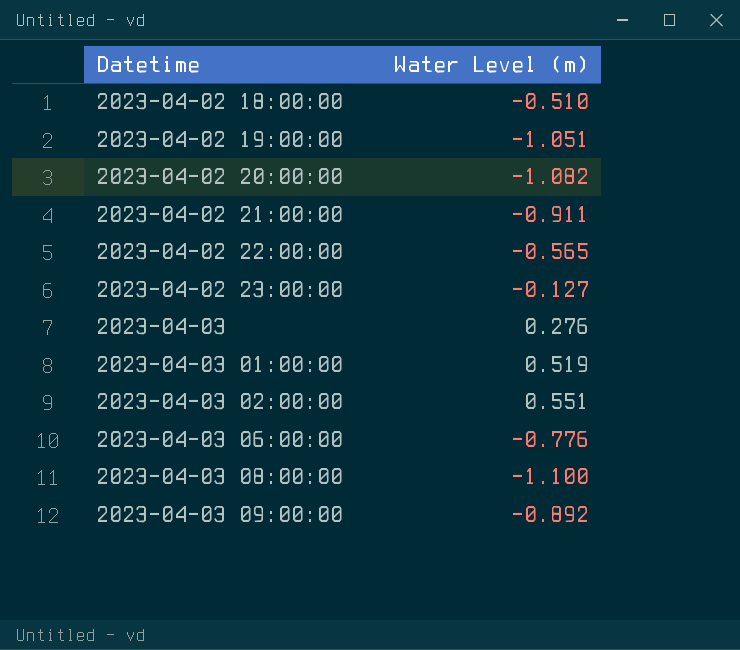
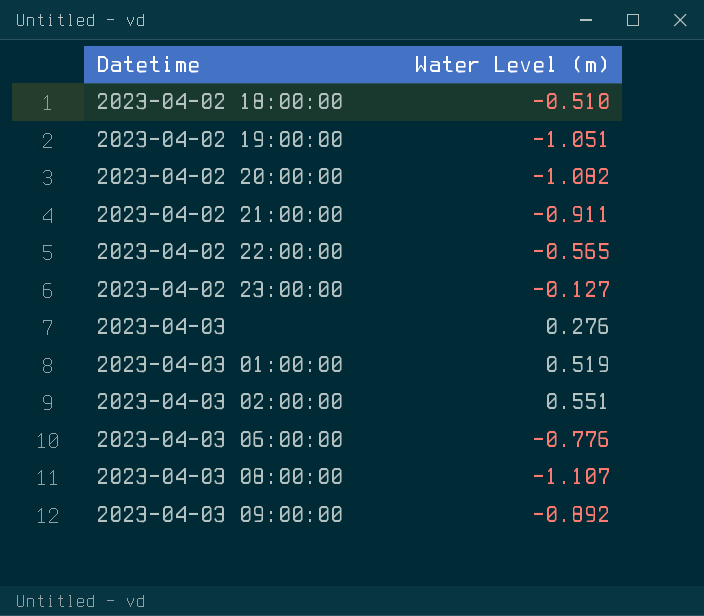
2023-04-03 08:00:00 | Water Level (m): -1.100 -> -1.107

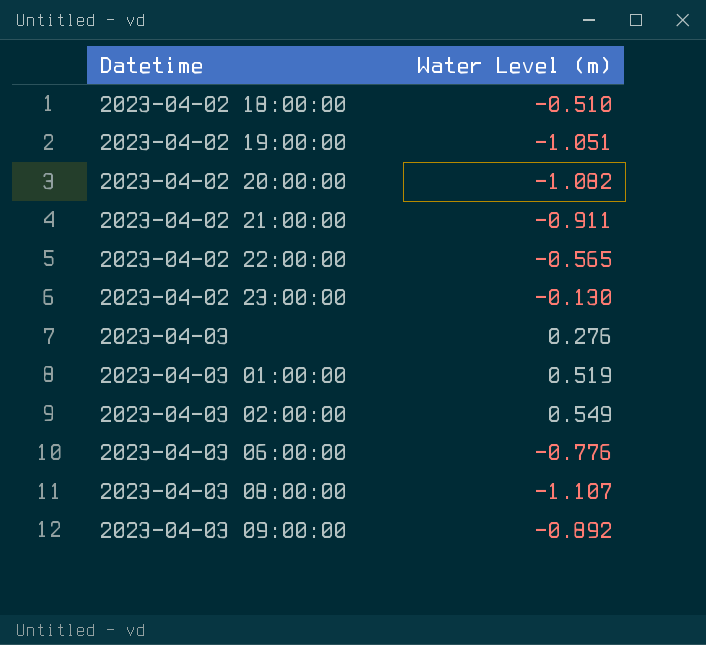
2023-04-02 23:00:00 | Water Level (m): -0.127 -> -0.130
2023-04-03 02:00:00 | Water Level (m): 0.551 -> 0.549

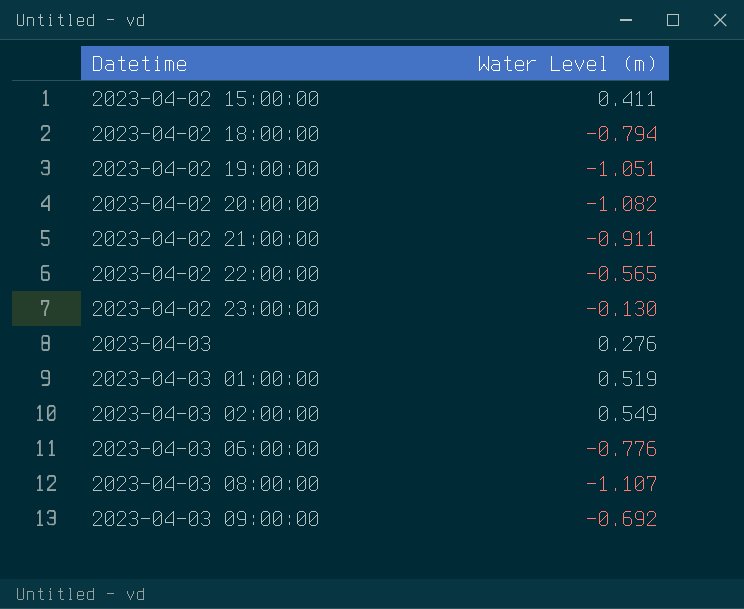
row 2023-04-02 15:00:00: none -> 0.411
2023-04-02 18:00:00 | Water Level (m): -0.510 -> -0.794
2023-04-03 09:00:00 | Water Level (m): -0.892 -> -0.692

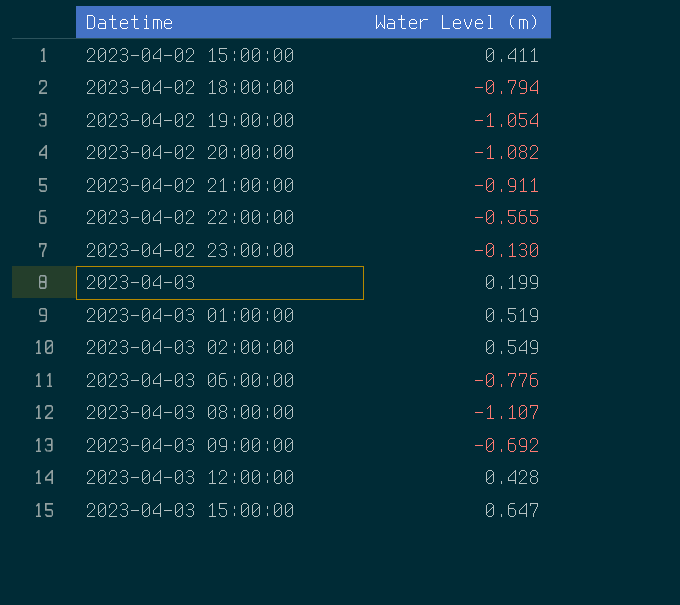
2023-04-02 19:00:00 | Water Level (m): -1.051 -> -1.054
2023-04-03 | Water Level (m): 0.276 -> 0.199
row 2023-04-03 12:00:00: none -> 0.428
row 2023-04-03 15:00:00: none -> 0.647

